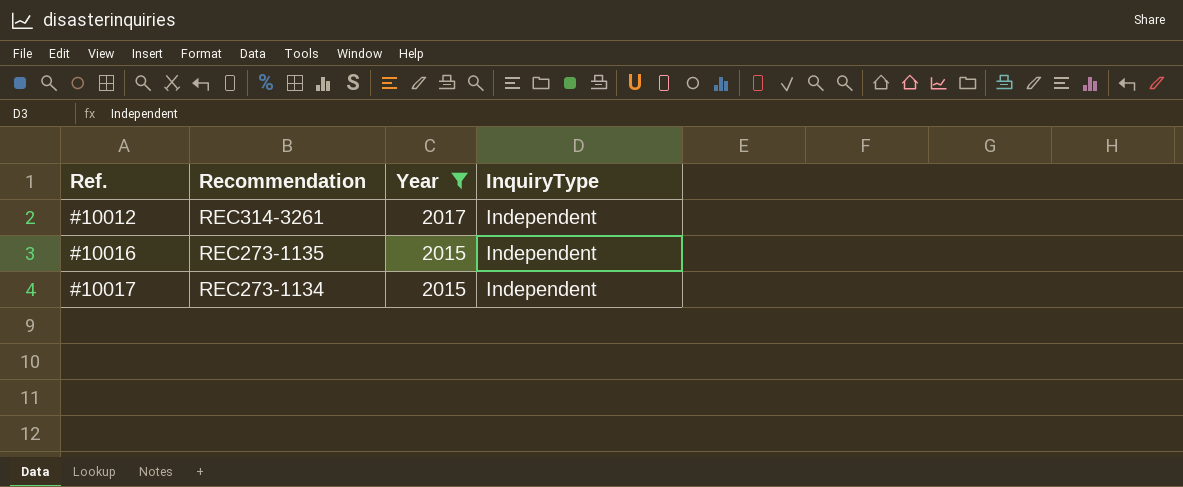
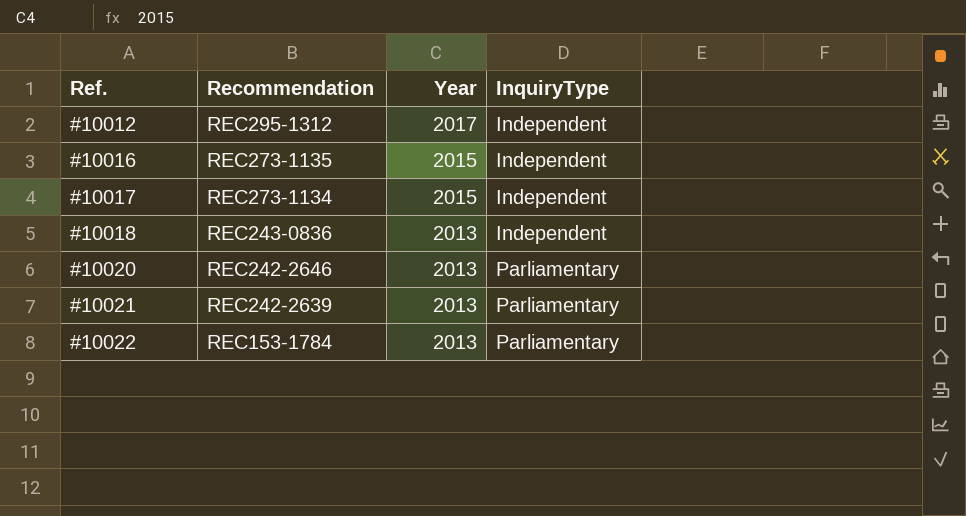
filter: Year != 2013 -> none
#10012 | Recommendation: REC314-3261 -> REC295-1312

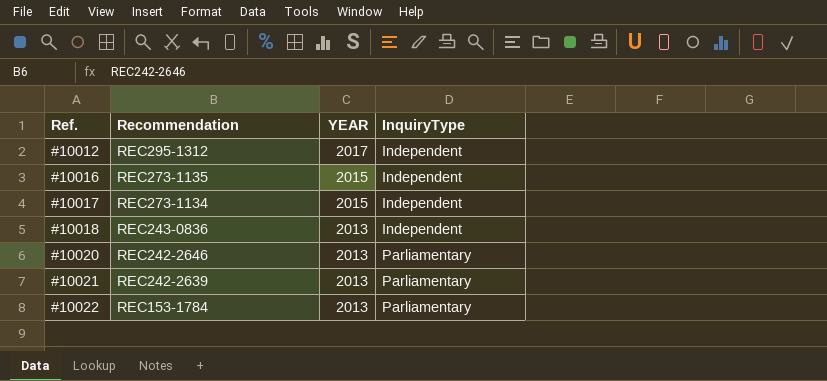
column name: Year -> YEAR

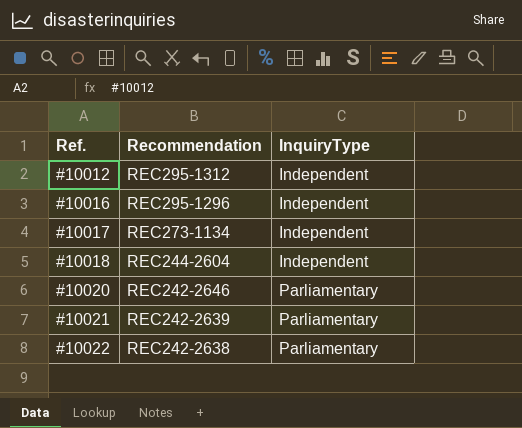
column YEAR | position: 3 -> none
#10016 | Recommendation: REC273-1135 -> REC295-1296
#10018 | Recommendation: REC243-0836 -> REC244-2604
#10022 | Recommendation: REC153-1784 -> REC242-2638

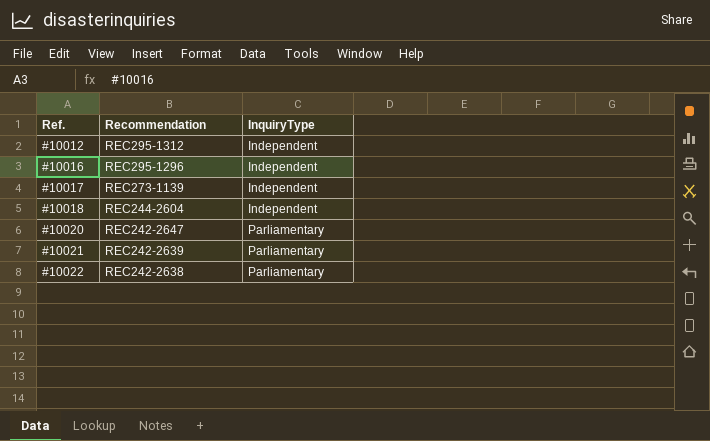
#10017 | Recommendation: REC273-1134 -> REC273-1139
#10020 | Recommendation: REC242-2646 -> REC242-2647

